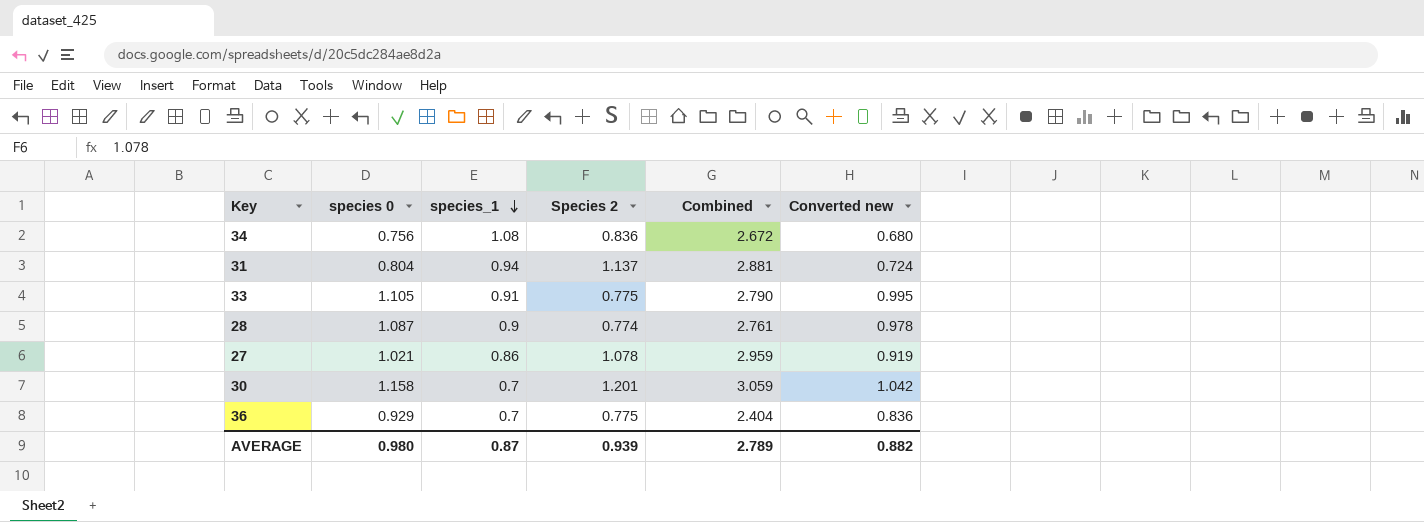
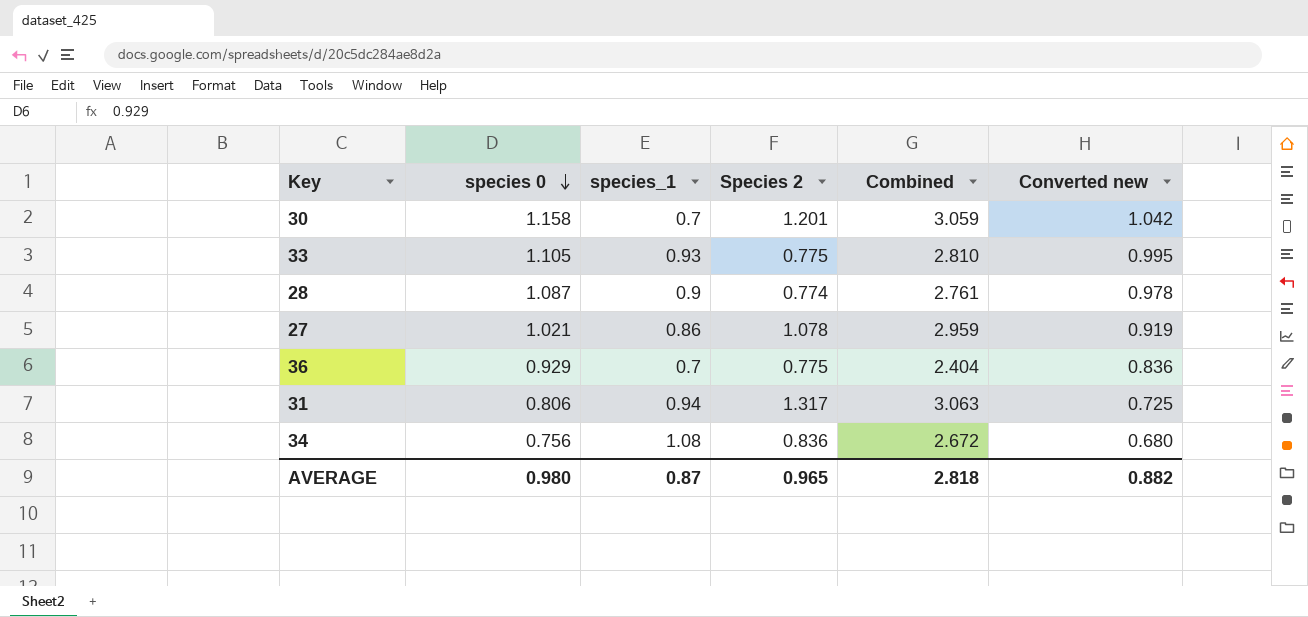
row order: species_1 descending -> species 0 descending
33 | species_1: 0.91 -> 0.93
33 | Combined: 2.790 -> 2.810
31 | species 0: 0.804 -> 0.806
31 | Species 2: 1.137 -> 1.317
31 | Combined: 2.881 -> 3.063
31 | Converted new: 0.724 -> 0.725
AVERAGE | Species 2: 0.939 -> 0.965
AVERAGE | Combined: 2.789 -> 2.818

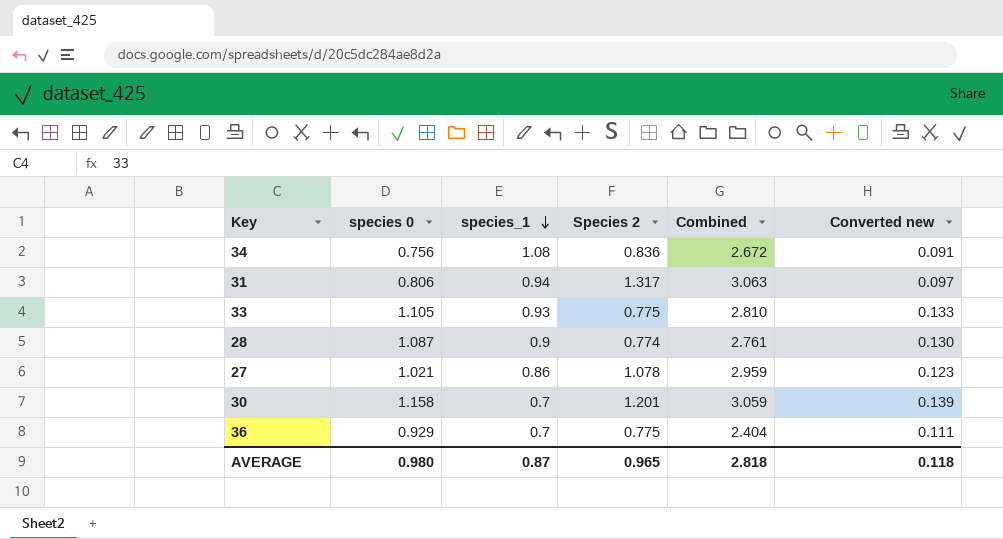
row order: species 0 descending -> species_1 descending
column Converted new | formula: [species 0] * 0.9 -> [species 0] * 0.12
AVERAGE | Converted new: 0.882 -> 0.118

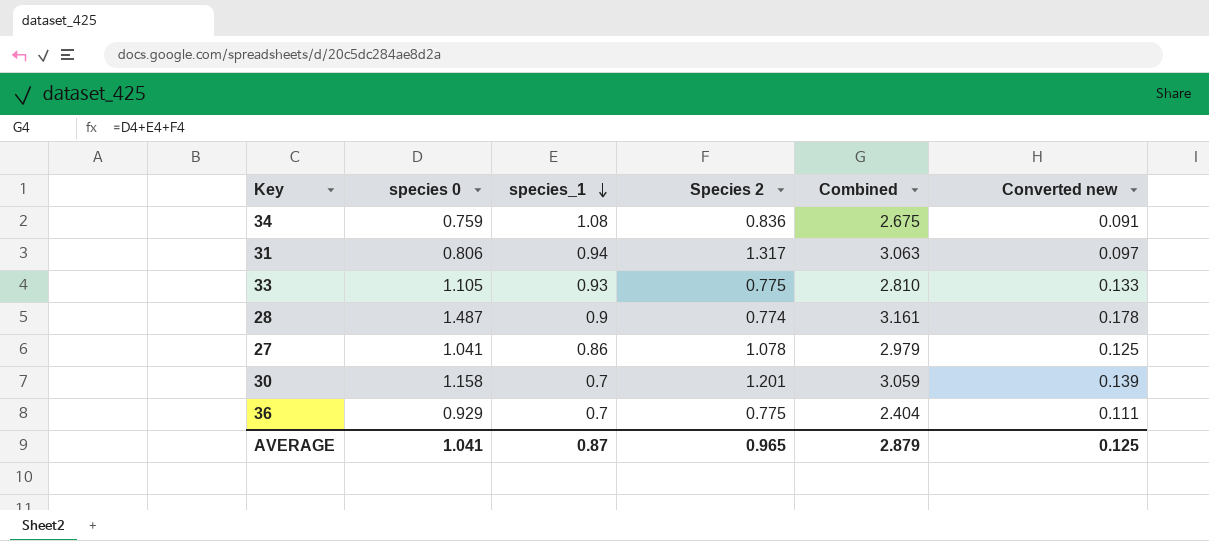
34 | species 0: 0.756 -> 0.759
34 | Combined: 2.672 -> 2.675
28 | species 0: 1.087 -> 1.487
28 | Combined: 2.761 -> 3.161
28 | Converted new: 0.130 -> 0.178
27 | species 0: 1.021 -> 1.041
27 | Combined: 2.959 -> 2.979
27 | Converted new: 0.123 -> 0.125
AVERAGE | species 0: 0.980 -> 1.041
AVERAGE | Combined: 2.818 -> 2.879
AVERAGE | Converted new: 0.118 -> 0.125

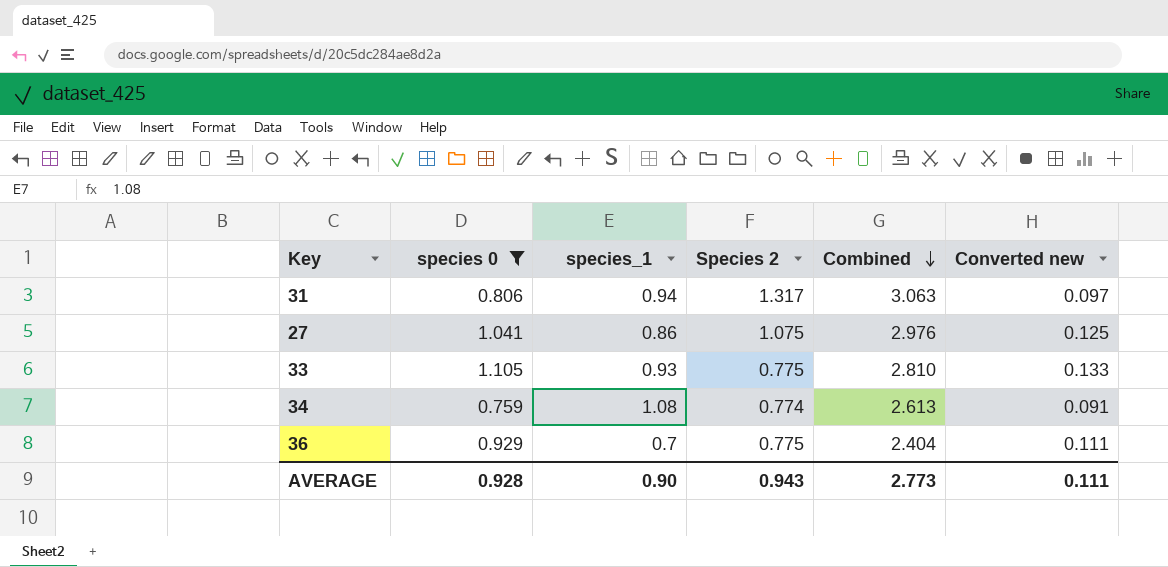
filter: none -> species 0 <= 1.105
row order: species_1 descending -> Combined descending
27 | Species 2: 1.078 -> 1.075
27 | Combined: 2.979 -> 2.976
34 | Species 2: 0.836 -> 0.774
34 | Combined: 2.675 -> 2.613
AVERAGE | species 0: 1.041 -> 0.928
AVERAGE | species_1: 0.87 -> 0.90
AVERAGE | Species 2: 0.965 -> 0.943
AVERAGE | Combined: 2.879 -> 2.773
AVERAGE | Converted new: 0.125 -> 0.111

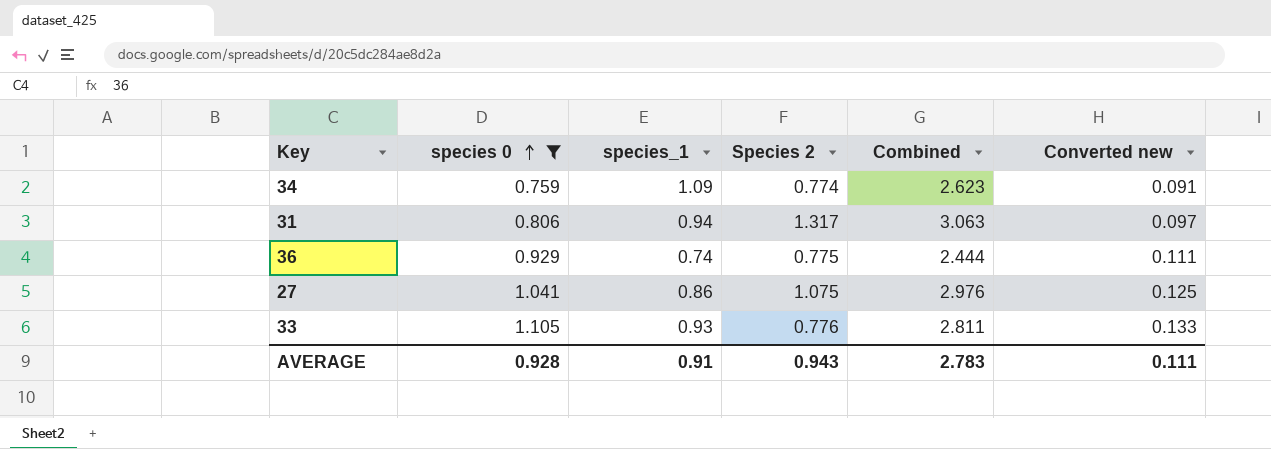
row order: Combined descending -> species 0 ascending
34 | species_1: 1.08 -> 1.09
34 | Combined: 2.613 -> 2.623
36 | species_1: 0.7 -> 0.74
36 | Combined: 2.404 -> 2.444
33 | Species 2: 0.775 -> 0.776
33 | Combined: 2.810 -> 2.811
AVERAGE | species_1: 0.90 -> 0.91
AVERAGE | Combined: 2.773 -> 2.783

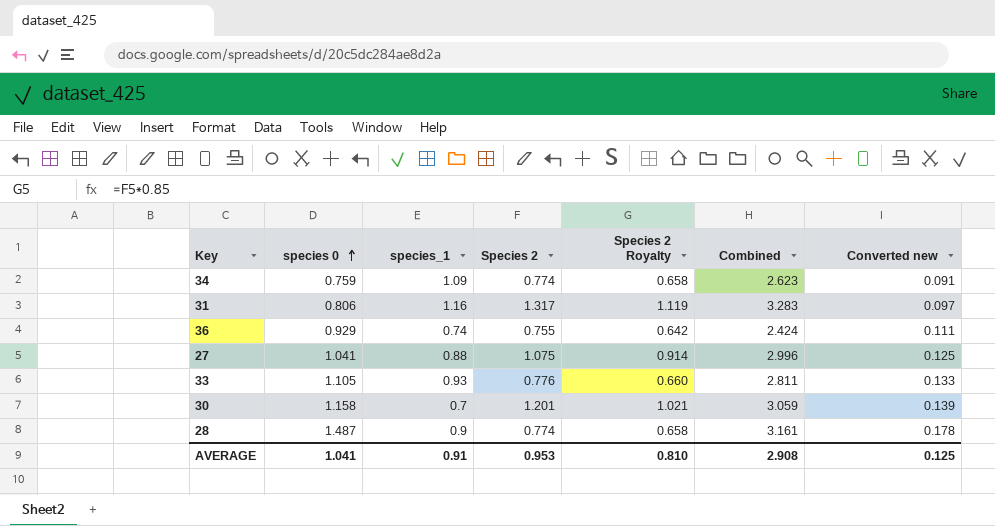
filter: species 0 <= 1.105 -> none
column Species 2 Royalty | formula: none -> [Species 2] * 0.85
31 | species_1: 0.94 -> 1.16
31 | Combined: 3.063 -> 3.283
36 | Species 2: 0.775 -> 0.755
36 | Combined: 2.444 -> 2.424
27 | species_1: 0.86 -> 0.88
27 | Combined: 2.976 -> 2.996
AVERAGE | species 0: 0.928 -> 1.041
AVERAGE | Species 2: 0.943 -> 0.953
AVERAGE | Combined: 2.783 -> 2.908
AVERAGE | Converted new: 0.111 -> 0.125

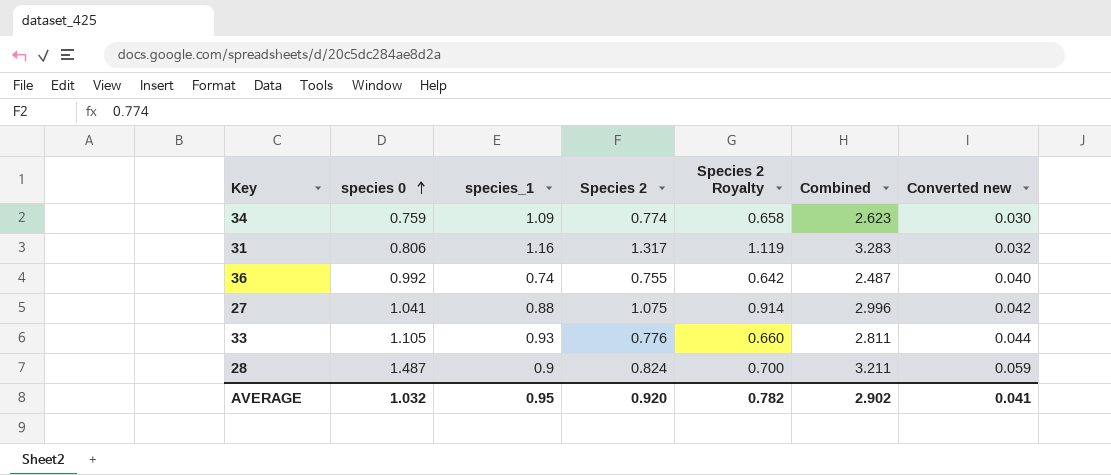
column Converted new | formula: [species 0] * 0.12 -> [species 0] * 0.04
row 30: 1.158 | 0.7 | 1.201 | 1.021 | 3.059 | 0.139 -> none
36 | species 0: 0.929 -> 0.992
36 | Combined: 2.424 -> 2.487
28 | Species 2: 0.774 -> 0.824
28 | Species 2 Royalty: 0.658 -> 0.700
28 | Combined: 3.161 -> 3.211
AVERAGE | species 0: 1.041 -> 1.032
AVERAGE | species_1: 0.91 -> 0.95
AVERAGE | Species 2: 0.953 -> 0.920
AVERAGE | Species 2 Royalty: 0.810 -> 0.782
AVERAGE | Combined: 2.908 -> 2.902
AVERAGE | Converted new: 0.125 -> 0.041

